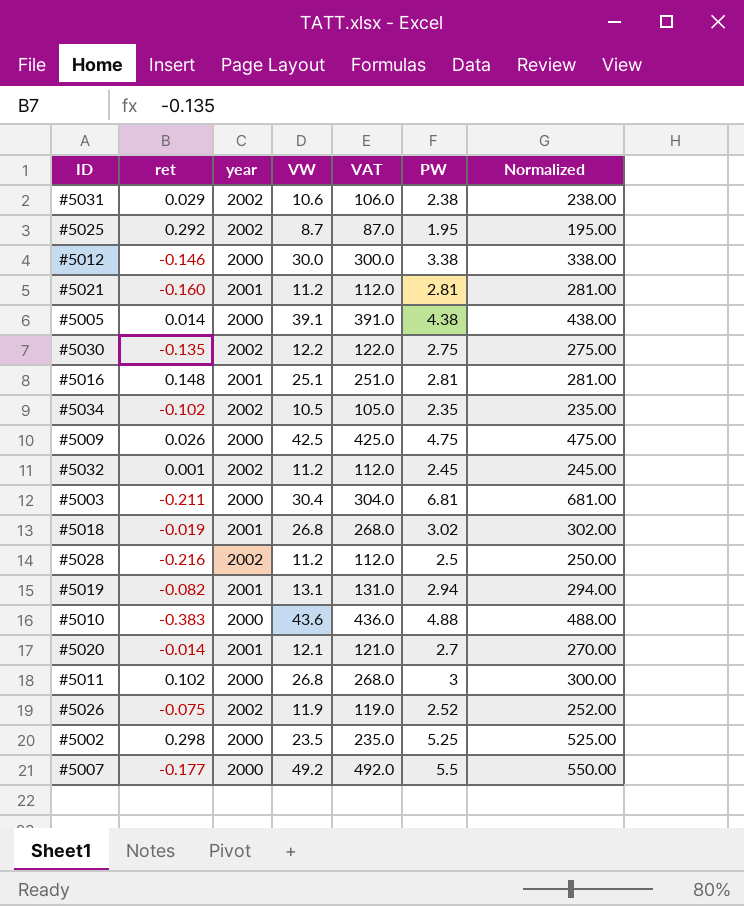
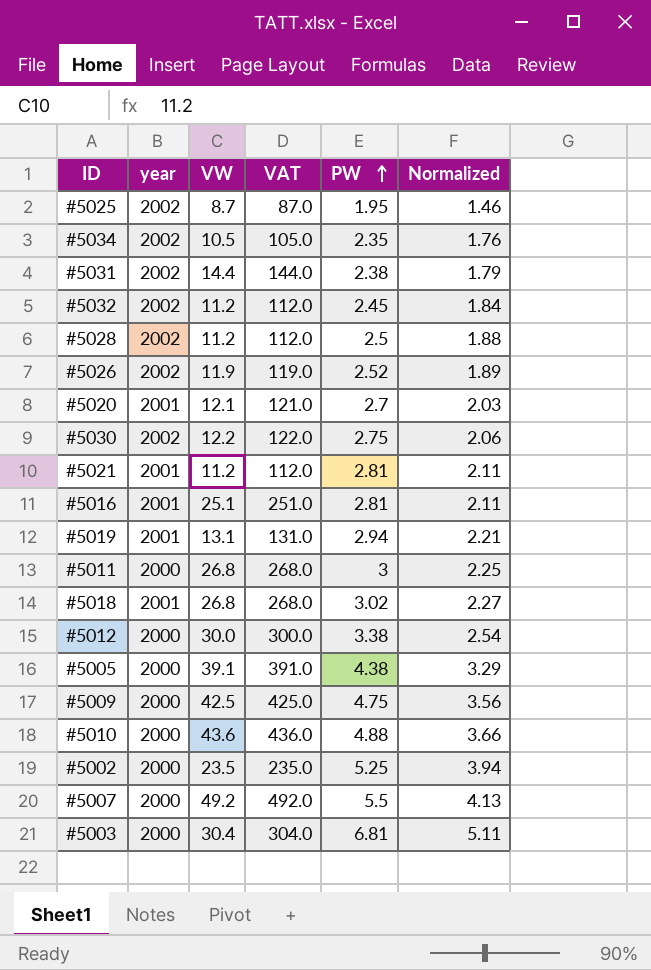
row order: none -> PW ascending
column ret | position: 2 -> none
column Normalized | formula: [PW] * 100 -> [PW] * 0.75
#5031 | VW: 10.6 -> 14.4
#5031 | VAT: 106.0 -> 144.0

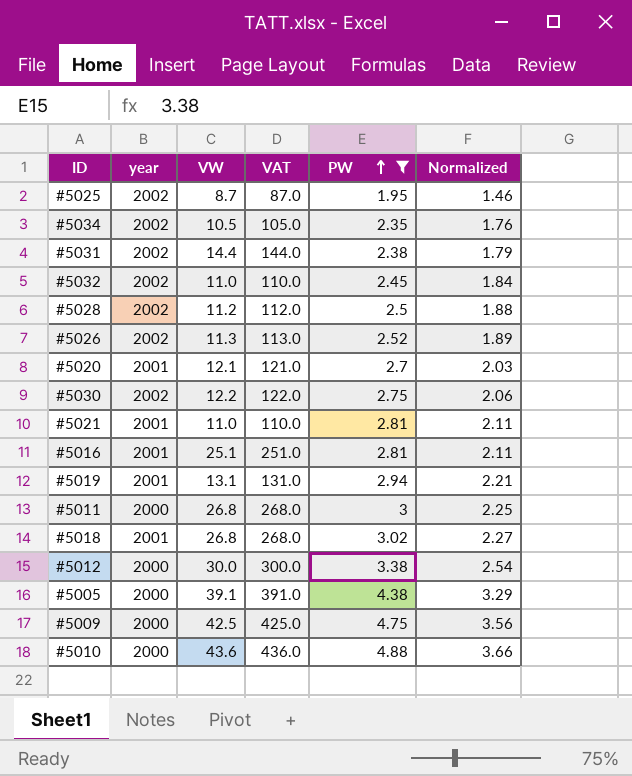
filter: none -> PW <= 4.88
#5032 | VW: 11.2 -> 11.0
#5032 | VAT: 112.0 -> 110.0
#5026 | VW: 11.9 -> 11.3
#5026 | VAT: 119.0 -> 113.0
#5021 | VW: 11.2 -> 11.0
#5021 | VAT: 112.0 -> 110.0

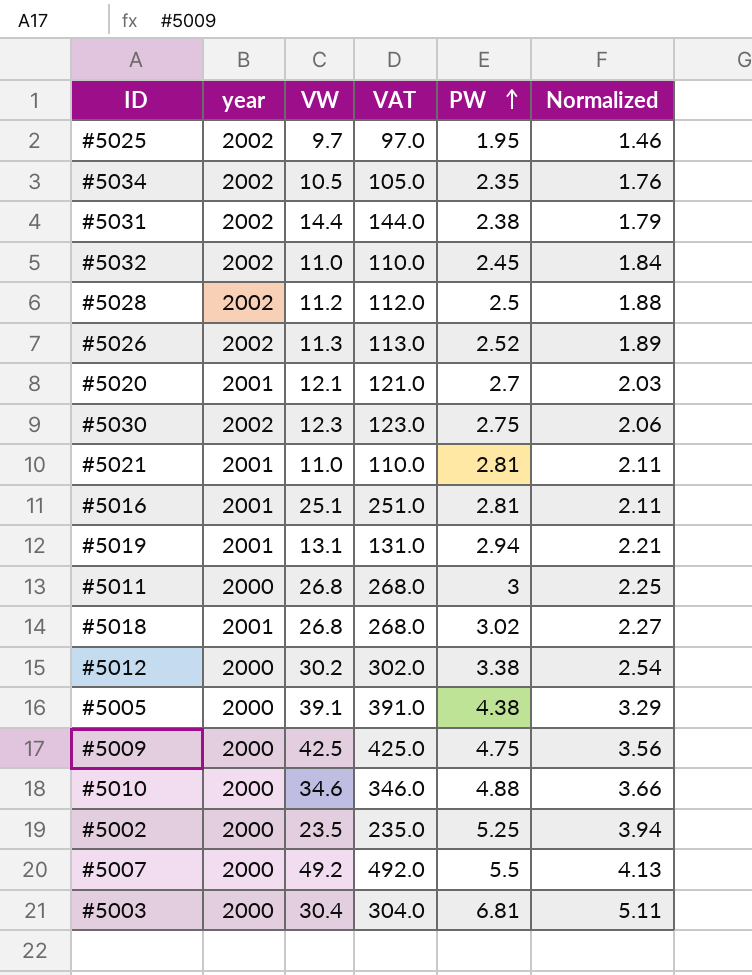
filter: PW <= 4.88 -> none
#5025 | VW: 8.7 -> 9.7
#5025 | VAT: 87.0 -> 97.0
#5030 | VW: 12.2 -> 12.3
#5030 | VAT: 122.0 -> 123.0
#5012 | VW: 30.0 -> 30.2
#5012 | VAT: 300.0 -> 302.0
#5010 | VW: 43.6 -> 34.6
#5010 | VAT: 436.0 -> 346.0

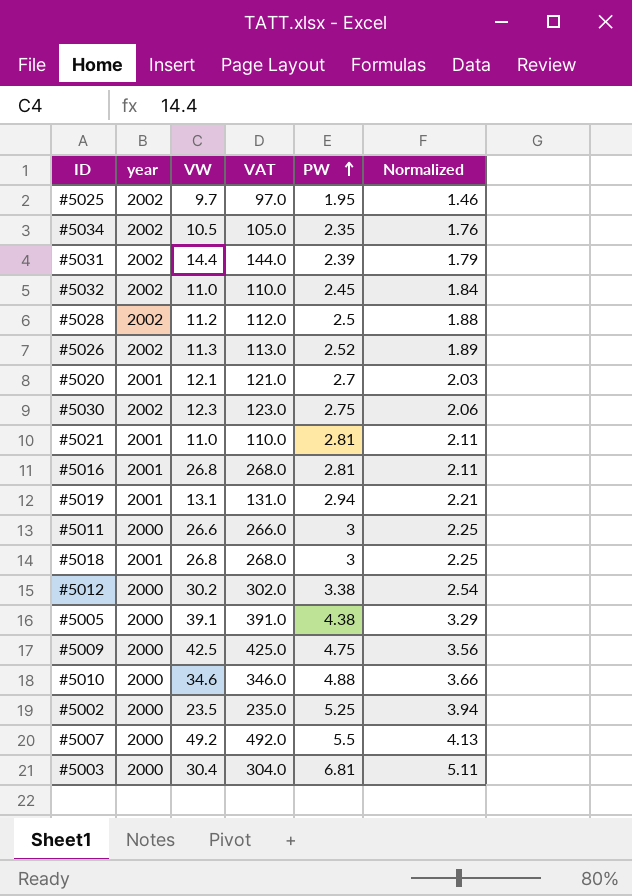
#5031 | PW: 2.38 -> 2.39
#5016 | VW: 25.1 -> 26.8
#5016 | VAT: 251.0 -> 268.0
#5011 | VW: 26.8 -> 26.6
#5011 | VAT: 268.0 -> 266.0
#5018 | PW: 3.02 -> 3
#5018 | Normalized: 2.27 -> 2.25

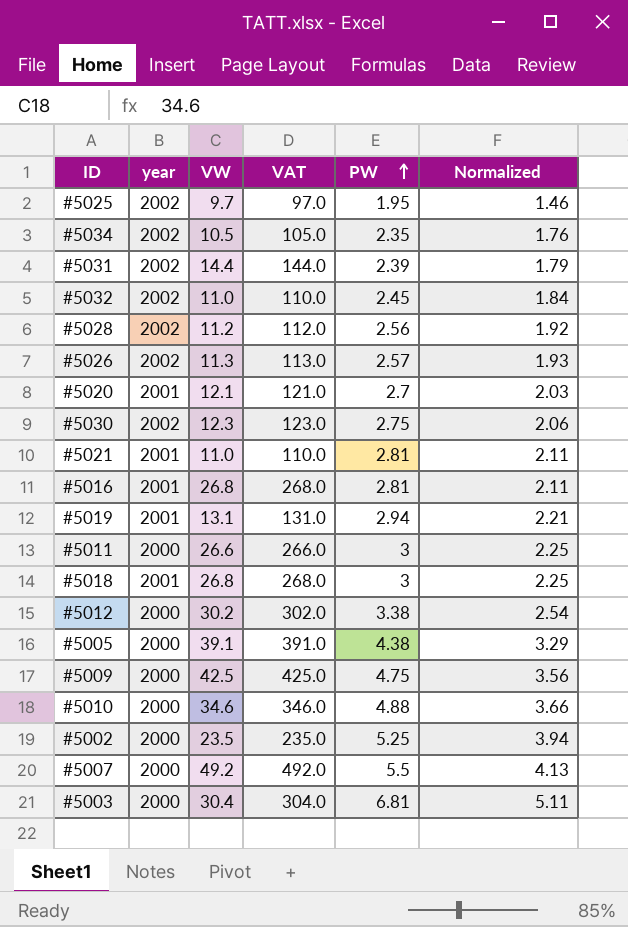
#5028 | PW: 2.5 -> 2.56
#5028 | Normalized: 1.88 -> 1.92
#5026 | PW: 2.52 -> 2.57
#5026 | Normalized: 1.89 -> 1.93

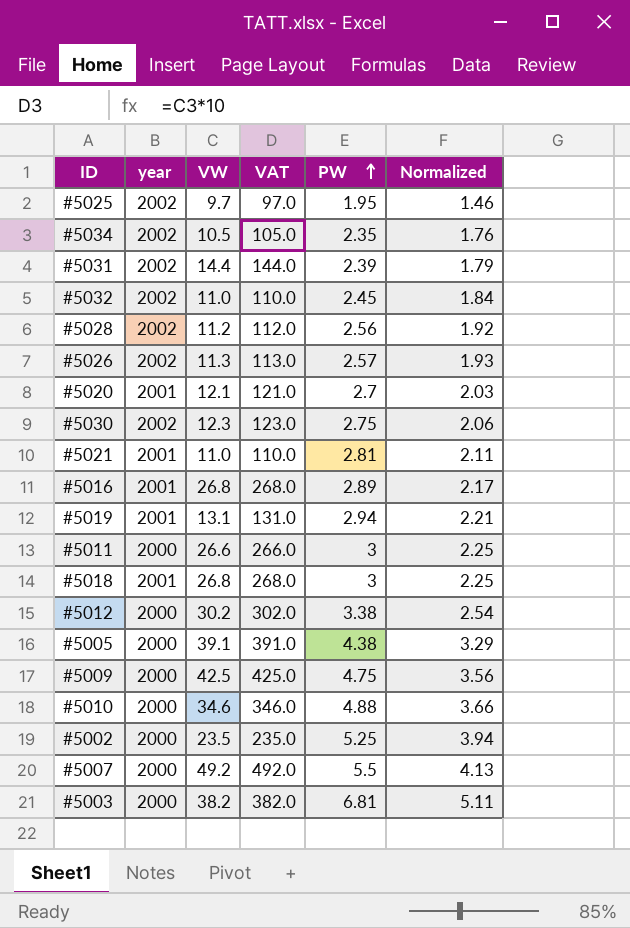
#5016 | PW: 2.81 -> 2.89
#5016 | Normalized: 2.11 -> 2.17
#5003 | VW: 30.4 -> 38.2
#5003 | VAT: 304.0 -> 382.0

